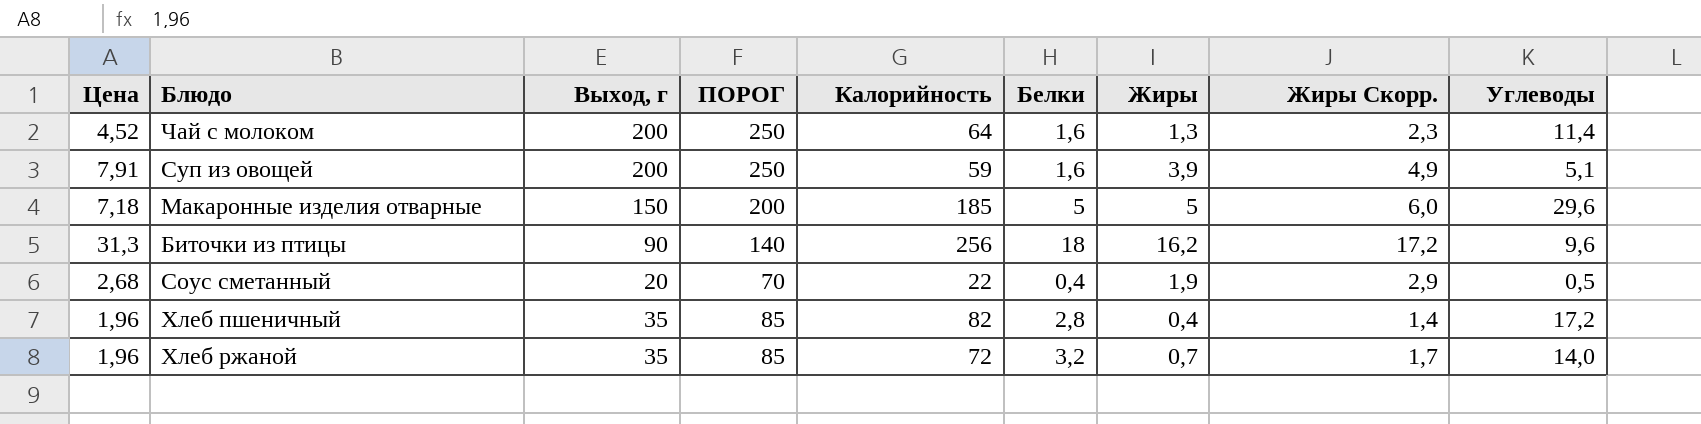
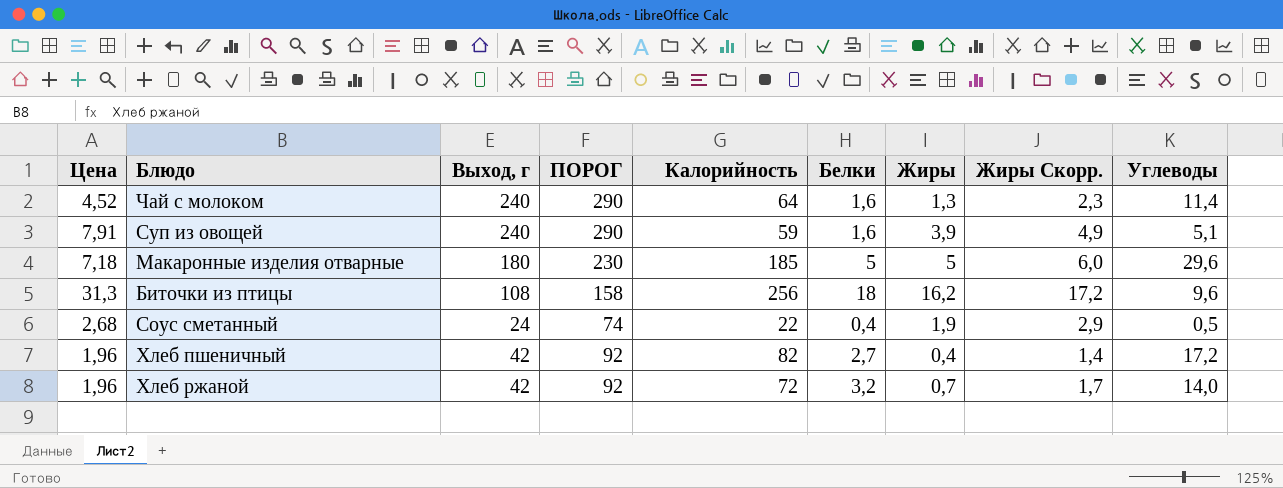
Чай с молоком | Выход, г: 200 -> 240
Чай с молоком | ПОРОГ: 250 -> 290
Суп из овощей | Выход, г: 200 -> 240
Суп из овощей | ПОРОГ: 250 -> 290
Макаронные изделия отварные | Выход, г: 150 -> 180
Макаронные изделия отварные | ПОРОГ: 200 -> 230
Биточки из птицы | Выход, г: 90 -> 108
Биточки из птицы | ПОРОГ: 140 -> 158
Соус сметанный | Выход, г: 20 -> 24
Соус сметанный | ПОРОГ: 70 -> 74
Хлеб пшеничный | Выход, г: 35 -> 42
Хлеб пшеничный | ПОРОГ: 85 -> 92
Хлеб пшеничный | Белки: 2,8 -> 2,7
Хлеб ржаной | Выход, г: 35 -> 42
Хлеб ржаной | ПОРОГ: 85 -> 92

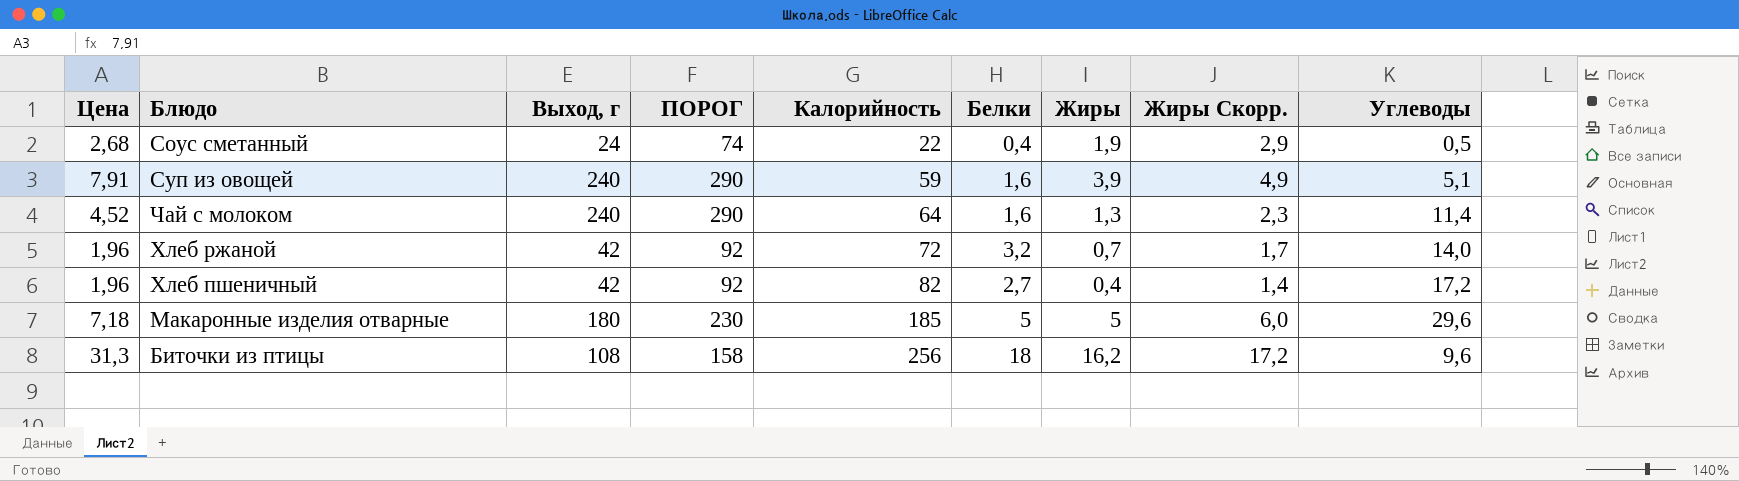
row order: none -> Калорийность ascending

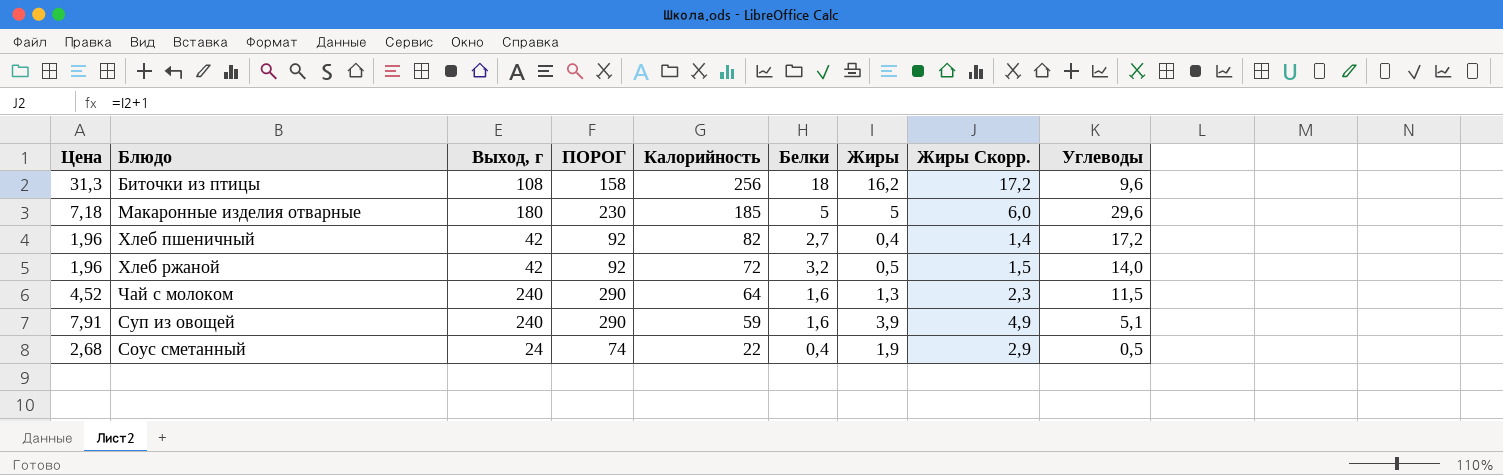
row order: Калорийность ascending -> Калорийность descending
Хлеб ржаной | Жиры: 0,7 -> 0,5
Хлеб ржаной | Жиры Скорр.: 1,7 -> 1,5
Чай с молоком | Углеводы: 11,4 -> 11,5

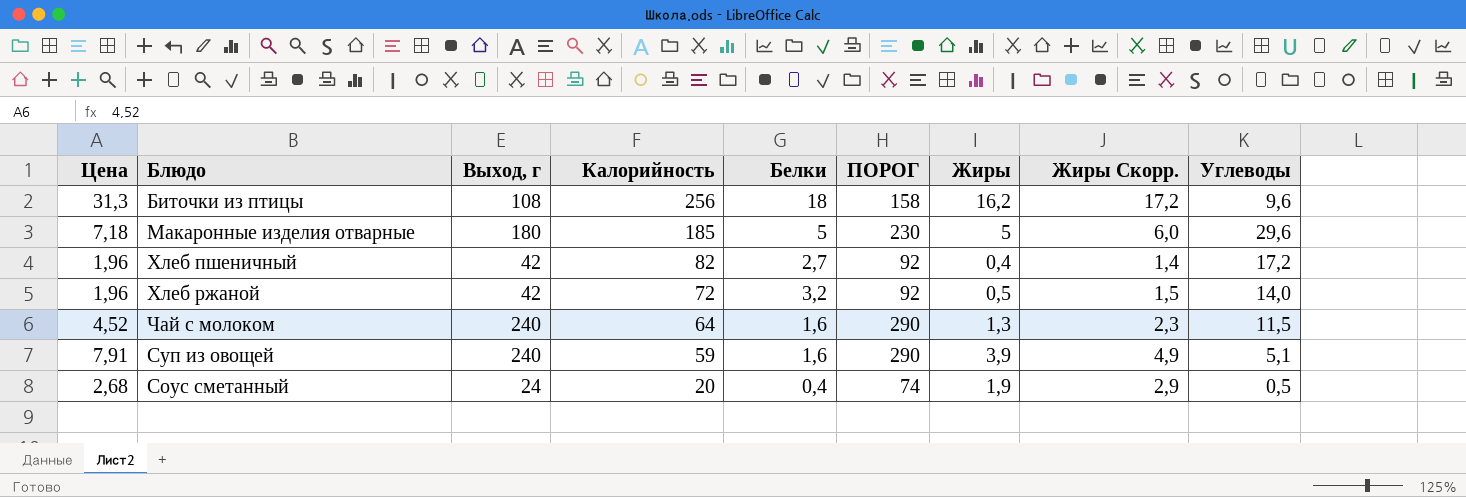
column ПОРОГ | position: 4 -> 6
Соус сметанный | Калорийность: 22 -> 20

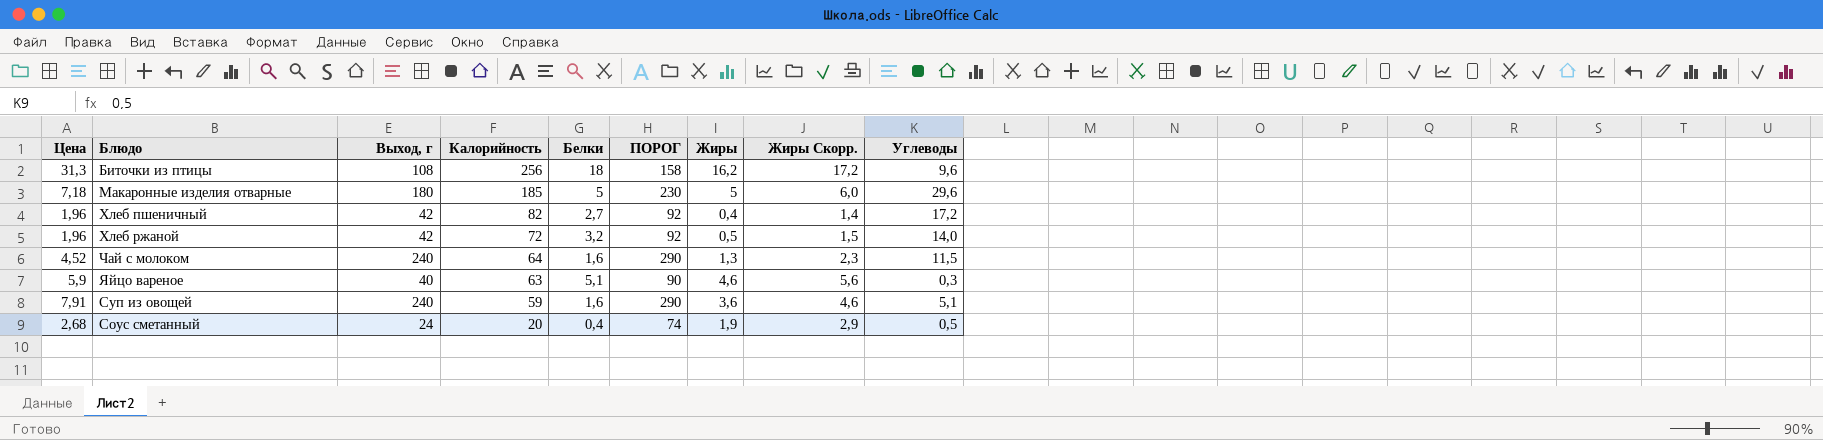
row Яйцо вареное: none -> 5,9 | 40 | 63 | 5,1 | 90 | 4,6 | 5,6 | 0,3
Суп из овощей | Жиры: 3,9 -> 3,6
Суп из овощей | Жиры Скорр.: 4,9 -> 4,6

